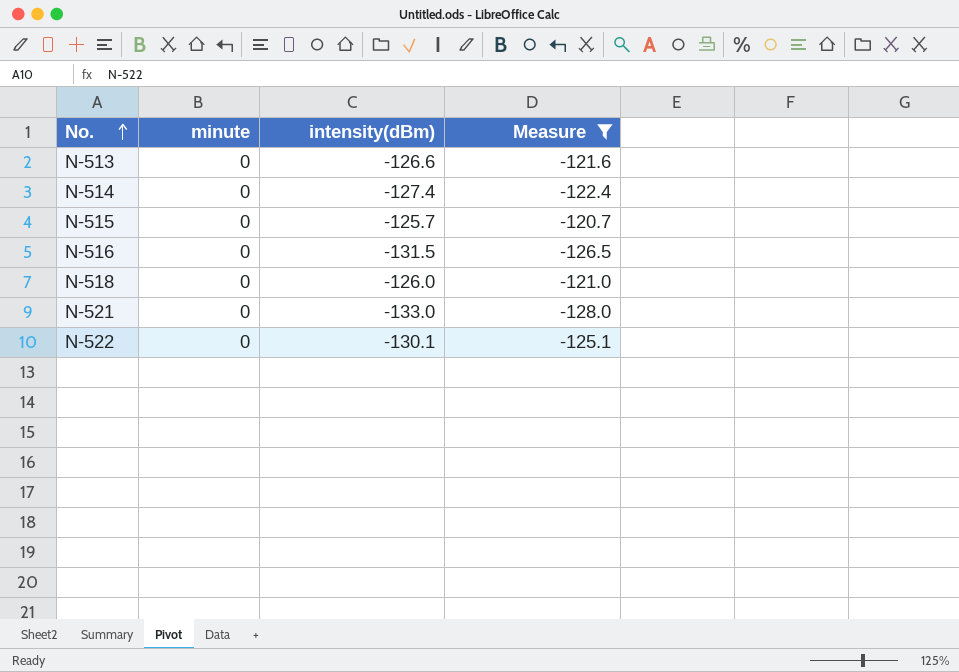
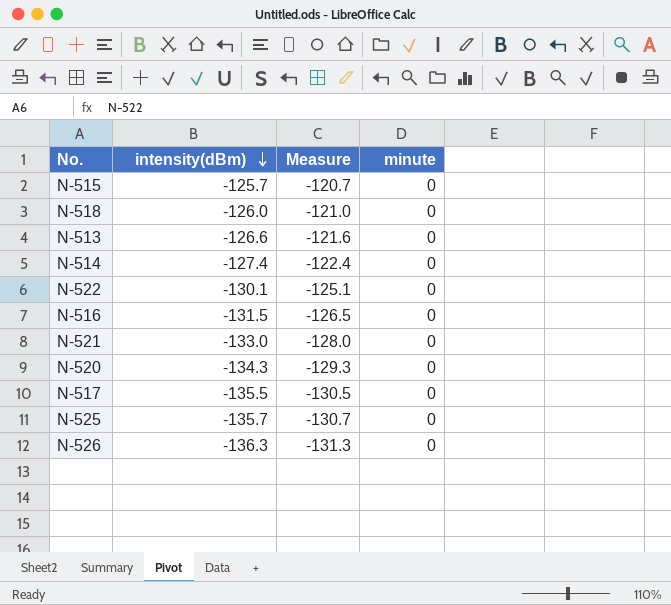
filter: Measure >= -128.0 -> none
row order: No. ascending -> intensity(dBm) descending
column minute | position: 2 -> 4

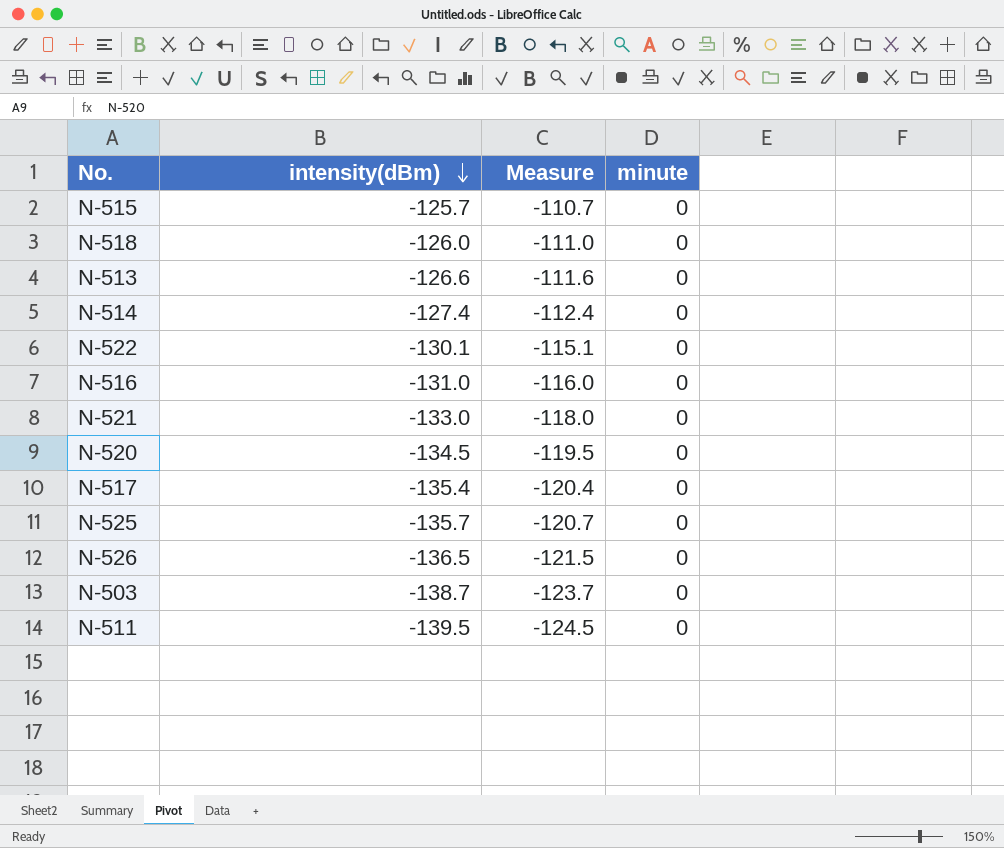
column Measure | formula: [intensity(dBm)] + 5 -> [intensity(dBm)] + 15
N-516 | intensity(dBm): -131.5 -> -131.0
N-520 | intensity(dBm): -134.3 -> -134.5
N-517 | intensity(dBm): -135.5 -> -135.4
N-526 | intensity(dBm): -136.3 -> -136.5
row N-503: none -> -138.7 | -123.7 | 0
row N-511: none -> -139.5 | -124.5 | 0

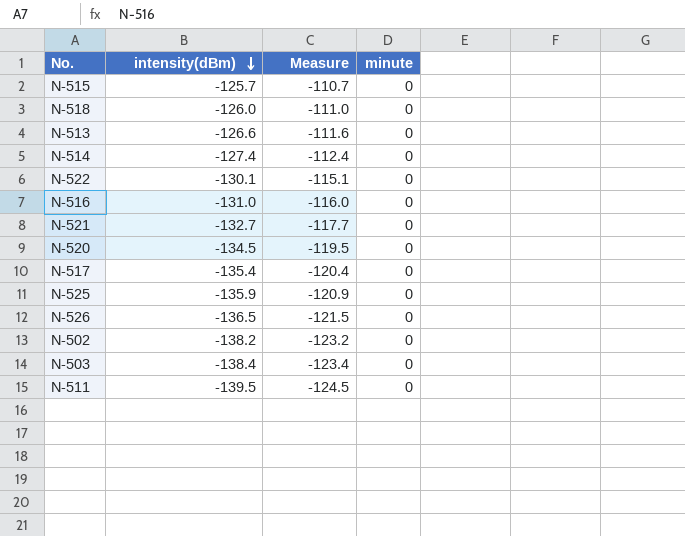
N-521 | intensity(dBm): -133.0 -> -132.7
N-521 | Measure: -118.0 -> -117.7
N-525 | intensity(dBm): -135.7 -> -135.9
N-525 | Measure: -120.7 -> -120.9
row N-502: none -> -138.2 | -123.2 | 0
N-503 | intensity(dBm): -138.7 -> -138.4
N-503 | Measure: -123.7 -> -123.4

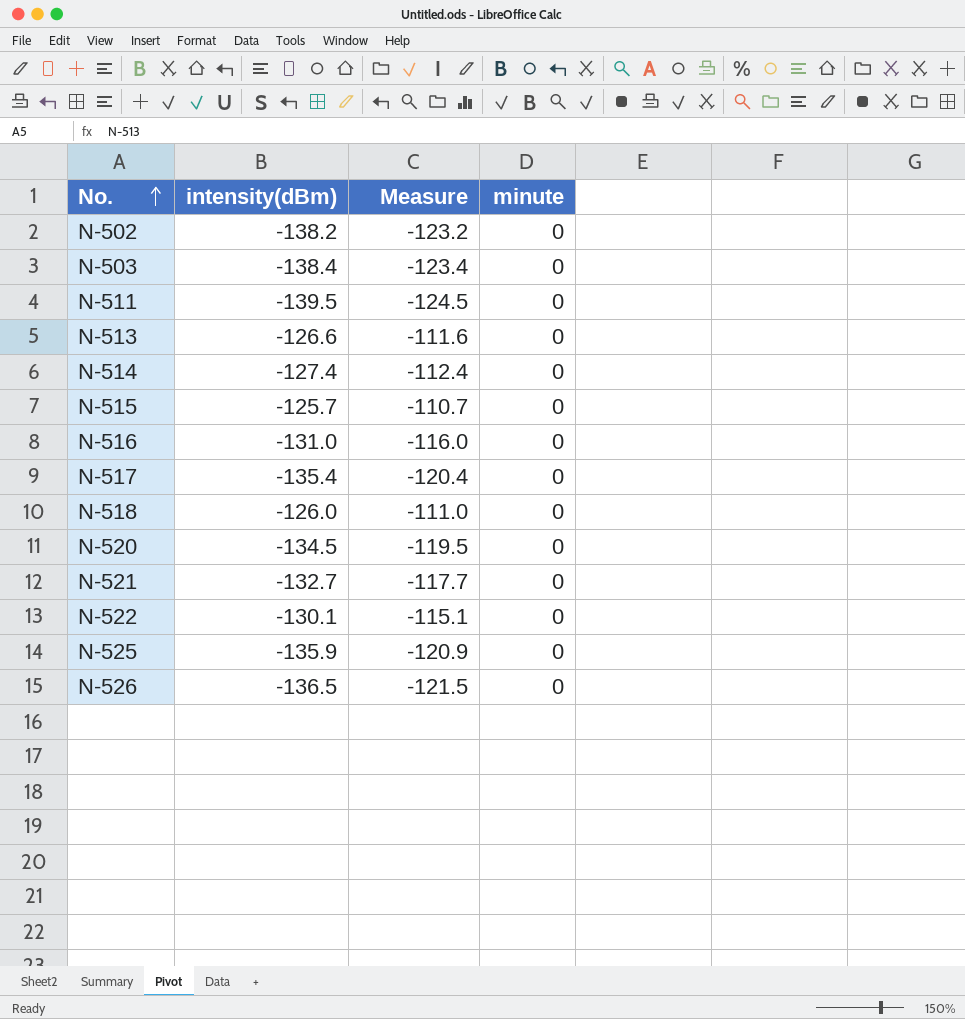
row order: intensity(dBm) descending -> No. ascending

